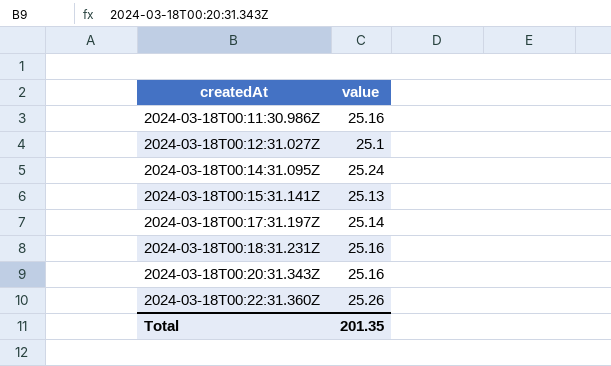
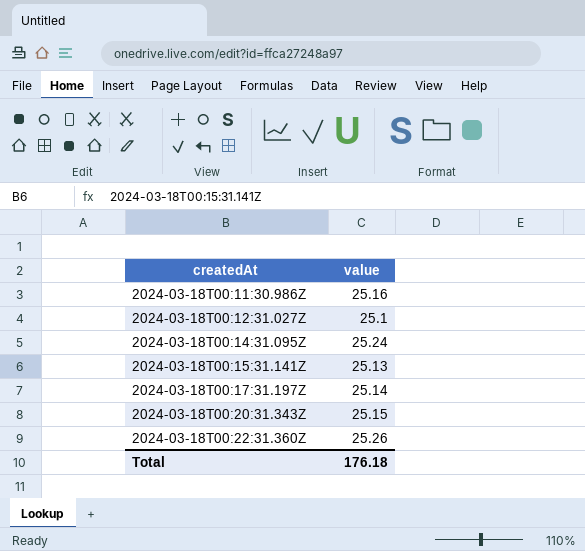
row 2024-03-18T00:18:31.231Z: 25.16 -> none
2024-03-18T00:20:31.343Z | value: 25.16 -> 25.15
Total | value: 201.35 -> 176.18

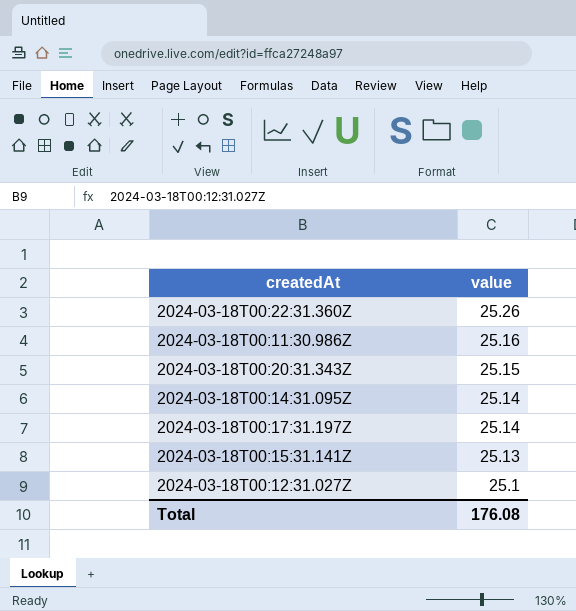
row order: createdAt ascending -> value descending
2024-03-18T00:14:31.095Z | value: 25.24 -> 25.14
Total | value: 176.18 -> 176.08

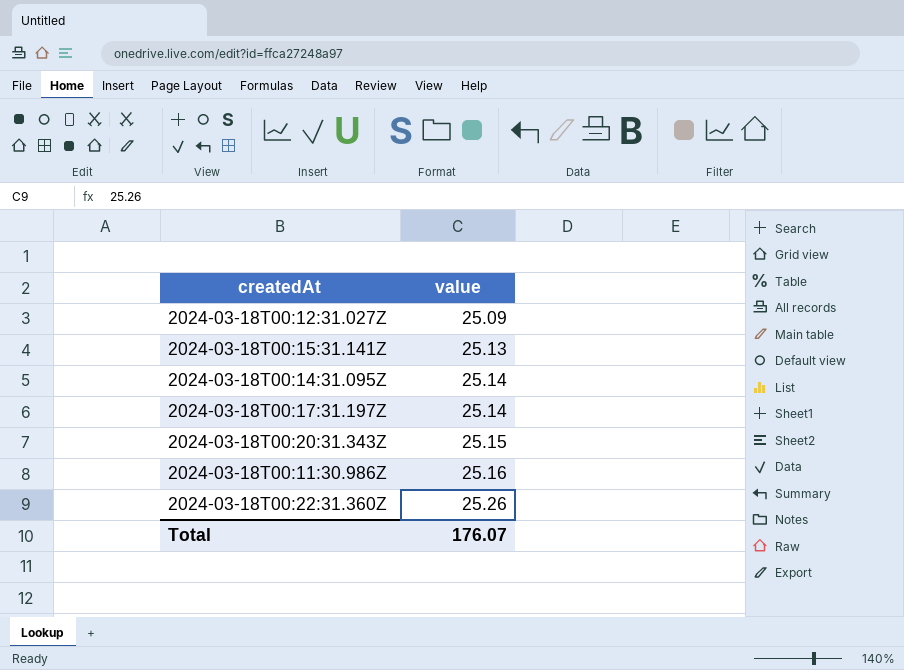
row order: value descending -> value ascending
2024-03-18T00:12:31.027Z | value: 25.1 -> 25.09
Total | value: 176.08 -> 176.07

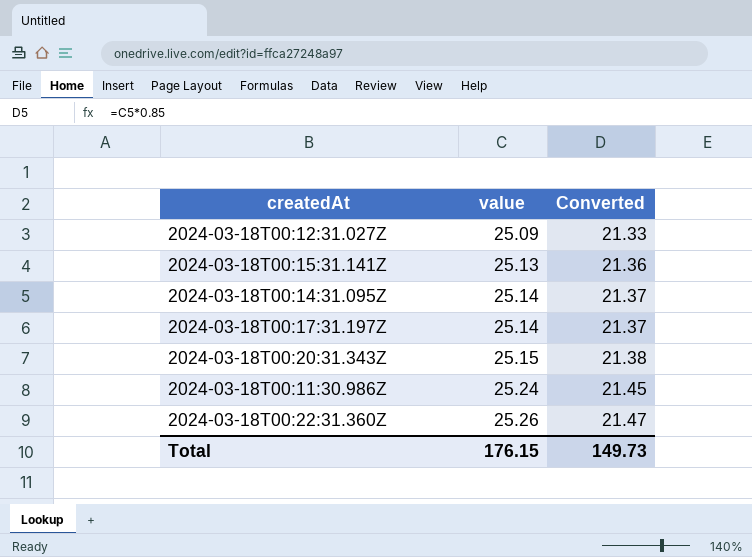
column Converted | formula: none -> [value] * 0.85
2024-03-18T00:11:30.986Z | value: 25.16 -> 25.24
Total | value: 176.07 -> 176.15

